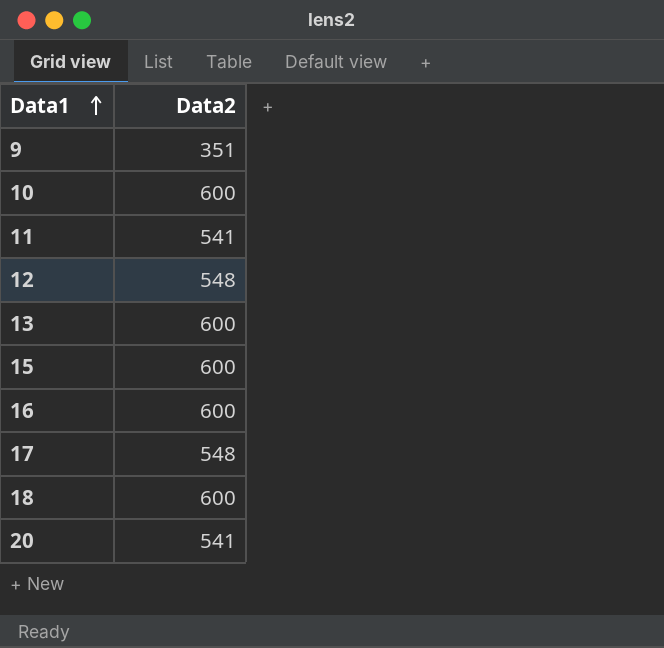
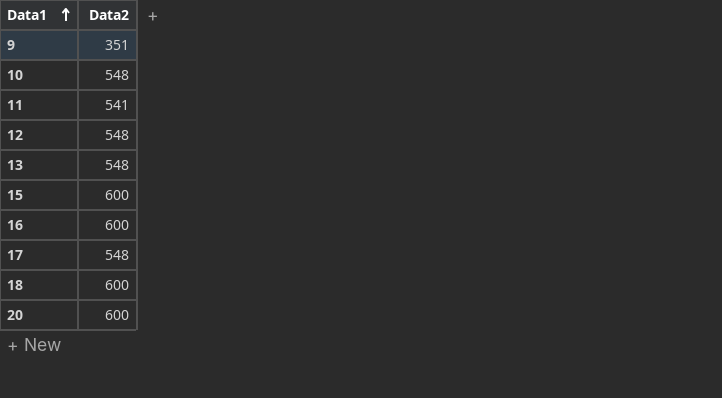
10 | Data2: 600 -> 548
13 | Data2: 600 -> 548
20 | Data2: 541 -> 600

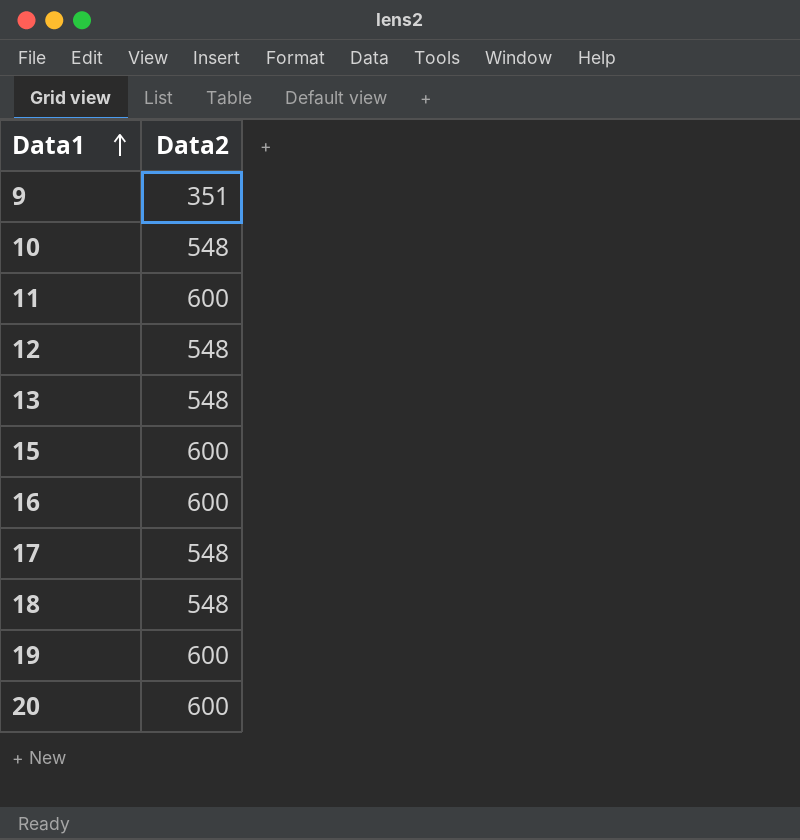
11 | Data2: 541 -> 600
18 | Data2: 600 -> 548
row 19: none -> 600

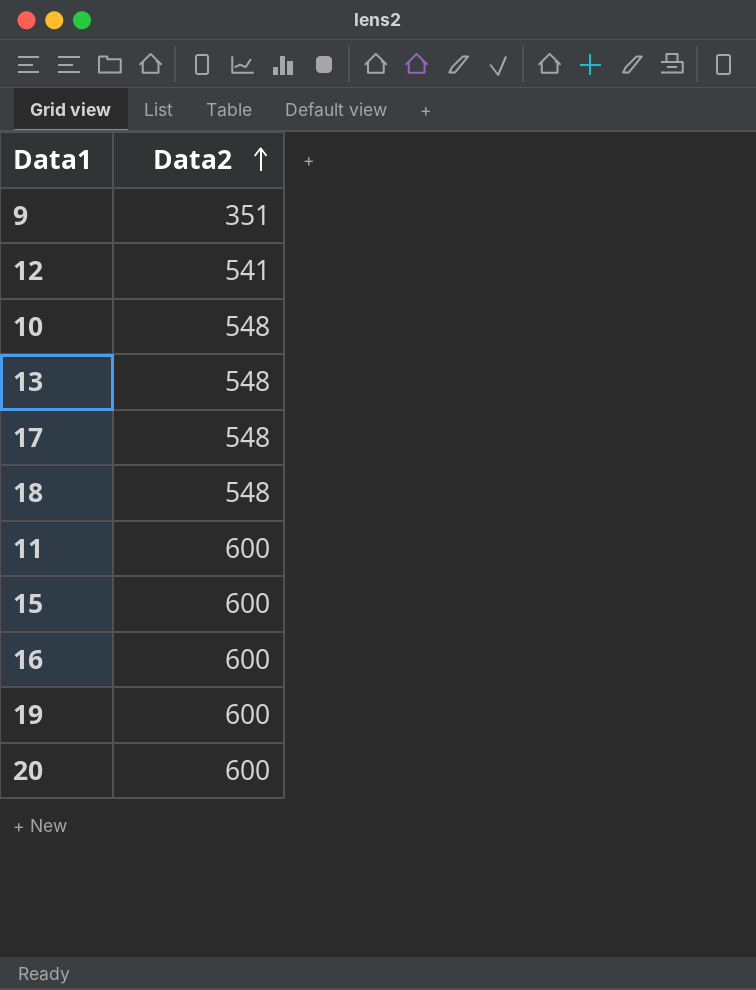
row order: Data1 ascending -> Data2 ascending
12 | Data2: 548 -> 541

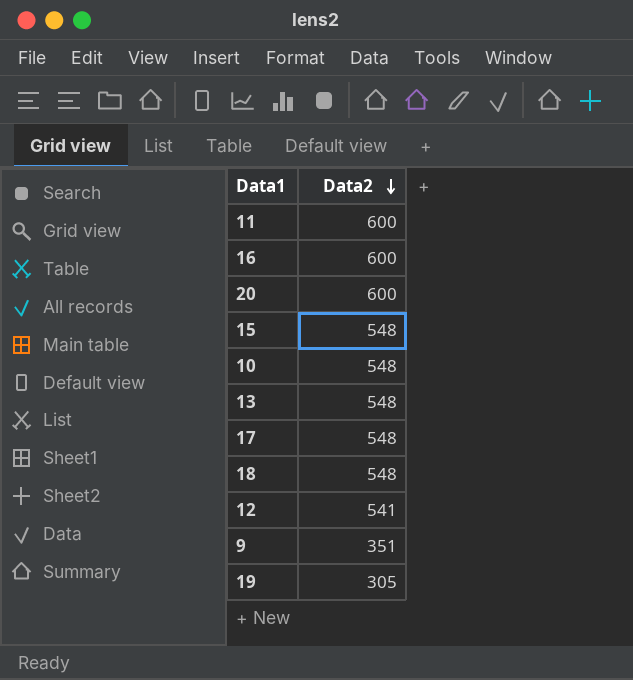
row order: Data2 ascending -> Data2 descending
15 | Data2: 600 -> 548
19 | Data2: 600 -> 305

